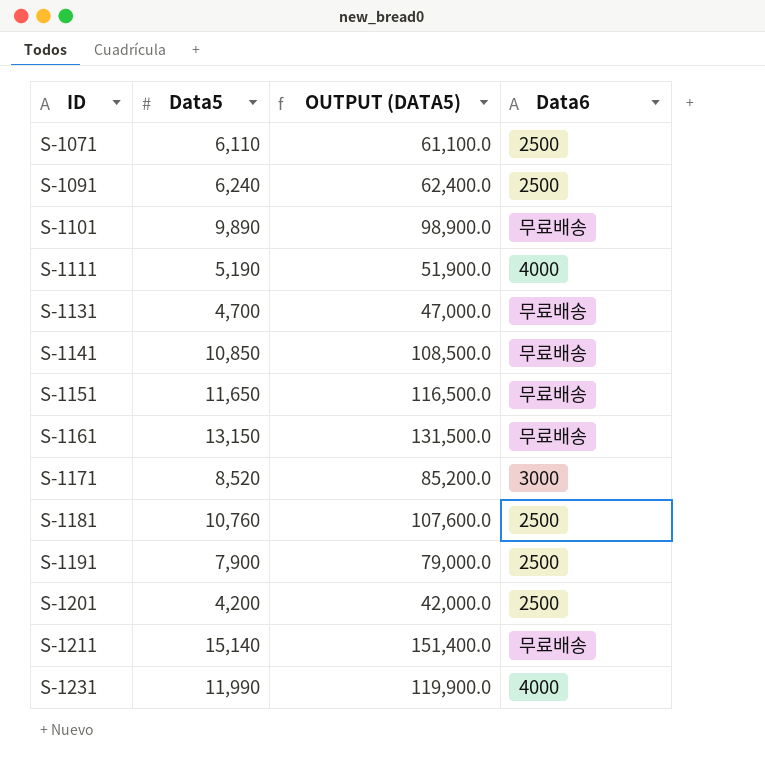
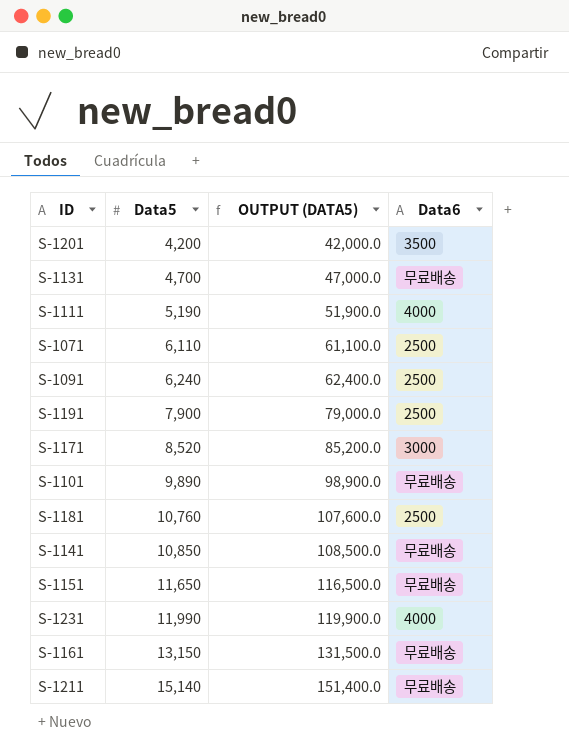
row order: ID ascending -> Data5 ascending
S-1201 | Data6: 2500 -> 3500

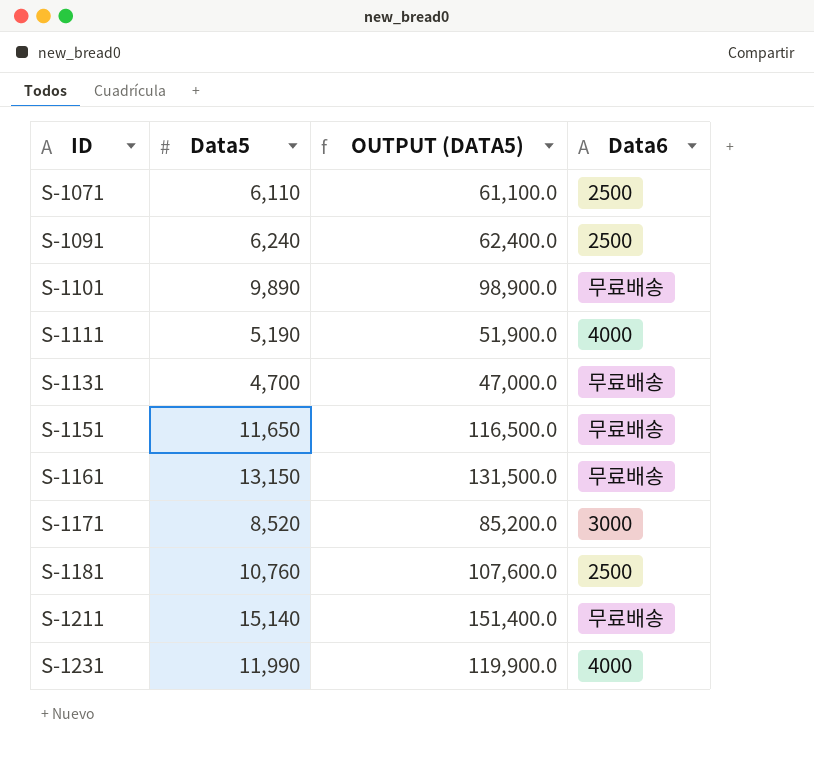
row order: Data5 ascending -> ID ascending
row S-1201: 4,200 | 42,000.0 | 3500 -> none
row S-1191: 7,900 | 79,000.0 | 2500 -> none
row S-1141: 10,850 | 108,500.0 | 무료배송 -> none

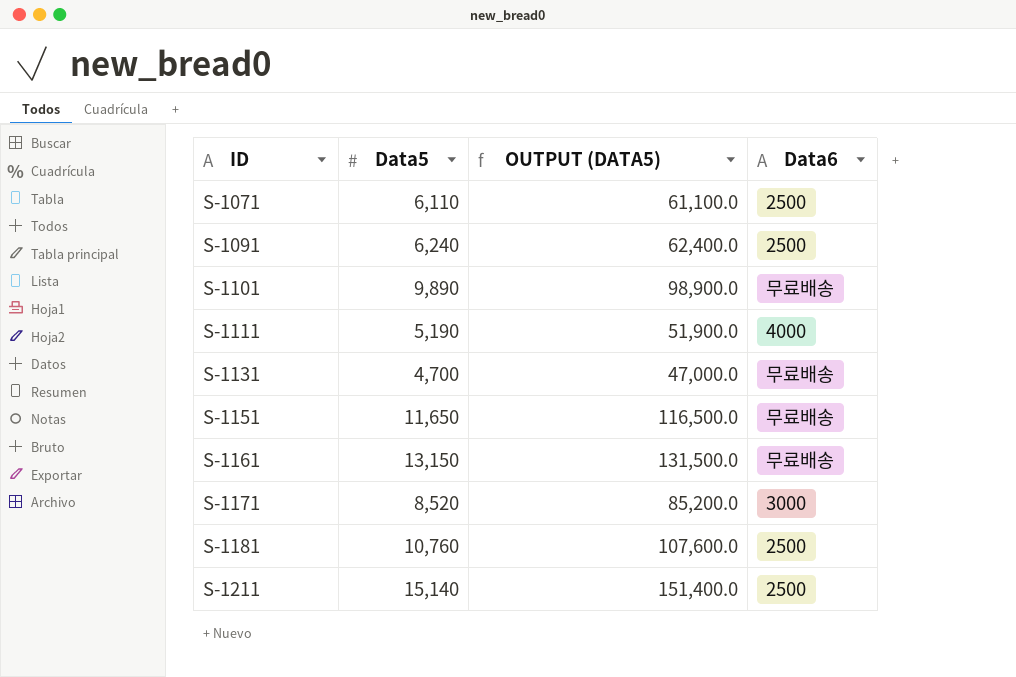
row S-1231: 11,990 | 119,900.0 | 4000 -> none
S-1211 | Data6: 무료배송 -> 2500

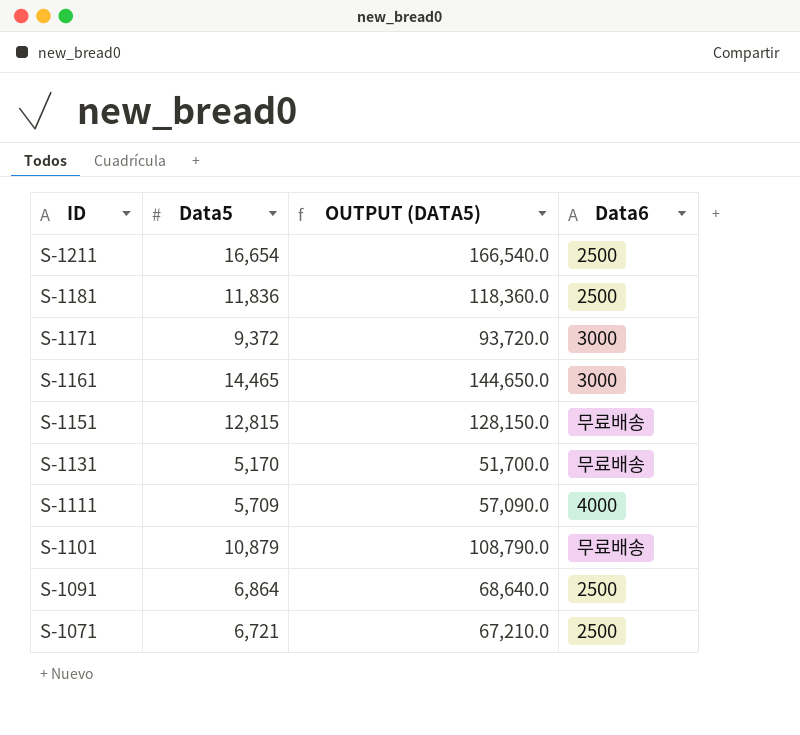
row order: ID ascending -> ID descending
S-1211 | Data5: 15,140 -> 16,654
S-1211 | OUTPUT (DATA5): 151,400.0 -> 166,540.0
S-1181 | Data5: 10,760 -> 11,836
S-1181 | OUTPUT (DATA5): 107,600.0 -> 118,360.0
S-1171 | Data5: 8,520 -> 9,372
S-1171 | OUTPUT (DATA5): 85,200.0 -> 93,720.0
S-1161 | Data5: 13,150 -> 14,465
S-1161 | OUTPUT (DATA5): 131,500.0 -> 144,650.0
S-1161 | Data6: 무료배송 -> 3000
S-1151 | Data5: 11,650 -> 12,815
S-1151 | OUTPUT (DATA5): 116,500.0 -> 128,150.0
S-1131 | Data5: 4,700 -> 5,170
S-1131 | OUTPUT (DATA5): 47,000.0 -> 51,700.0
S-1111 | Data5: 5,190 -> 5,709
S-1111 | OUTPUT (DATA5): 51,900.0 -> 57,090.0
S-1101 | Data5: 9,890 -> 10,879
S-1101 | OUTPUT (DATA5): 98,900.0 -> 108,790.0
S-1091 | Data5: 6,240 -> 6,864
S-1091 | OUTPUT (DATA5): 62,400.0 -> 68,640.0
S-1071 | Data5: 6,110 -> 6,721
S-1071 | OUTPUT (DATA5): 61,100.0 -> 67,210.0

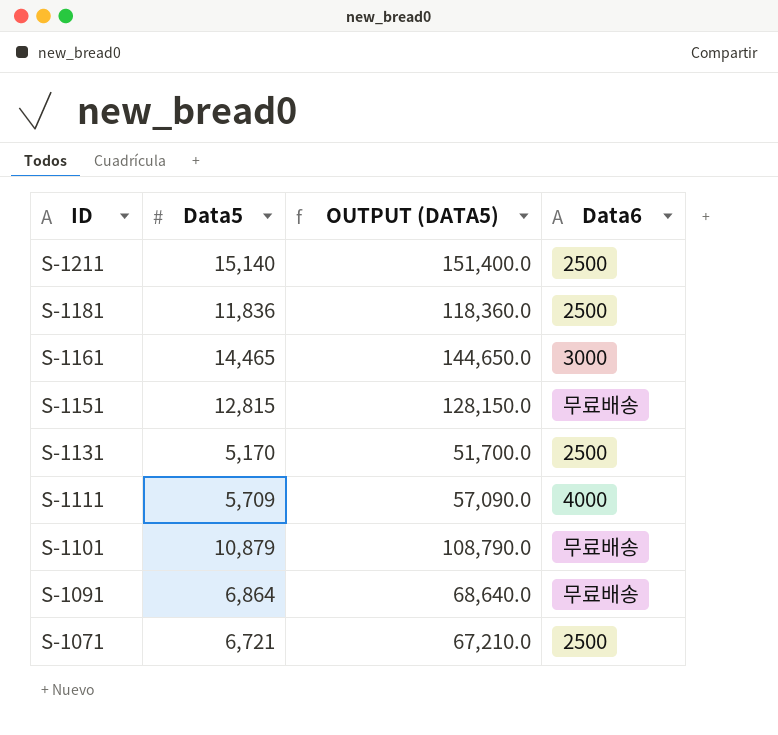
row S-1171: 9,372 | 93,720.0 | 3000 -> none
S-1211 | Data5: 16,654 -> 15,140
S-1211 | OUTPUT (DATA5): 166,540.0 -> 151,400.0
S-1131 | Data6: 무료배송 -> 2500
S-1091 | Data6: 2500 -> 무료배송

